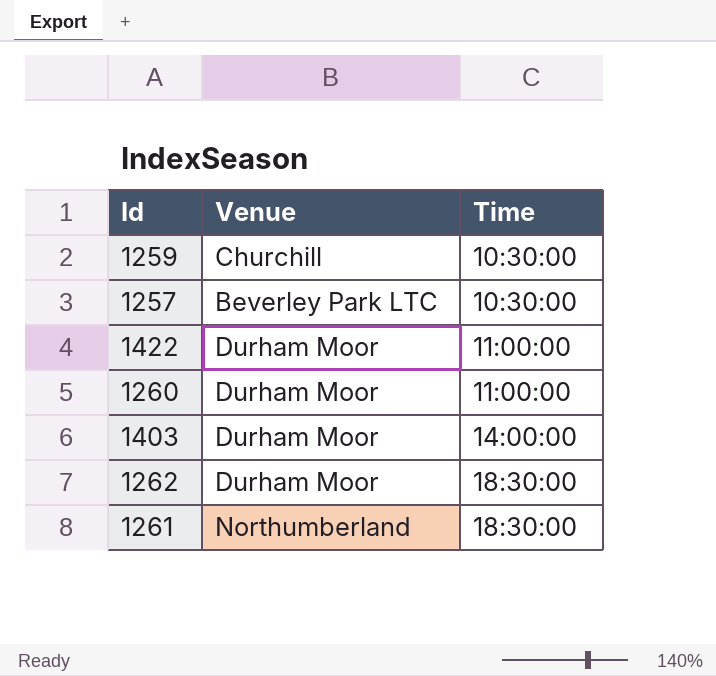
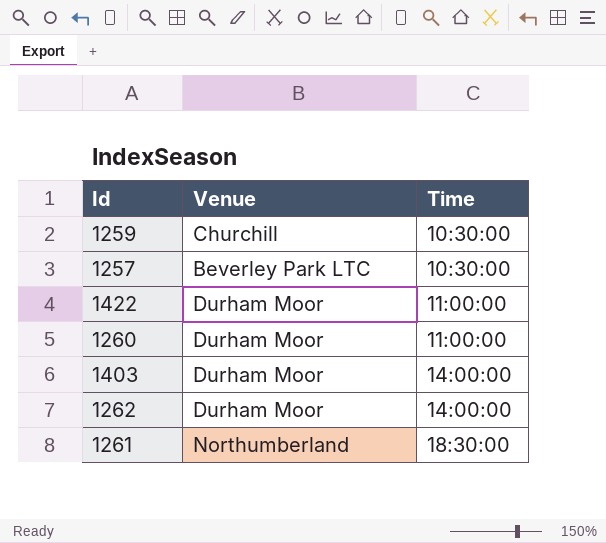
1262 | Time: 18:30:00 -> 14:00:00

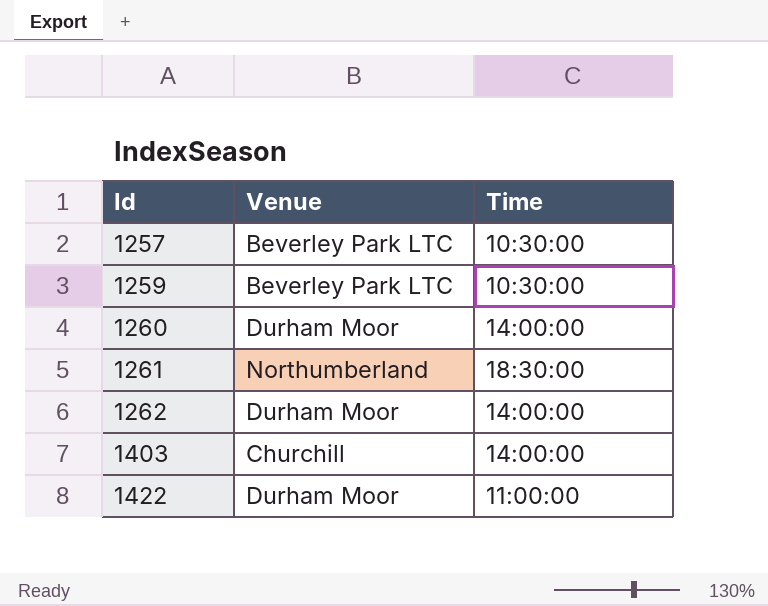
row order: Time ascending -> Id ascending
1259 | Venue: Churchill -> Beverley Park LTC
1260 | Time: 11:00:00 -> 14:00:00
1403 | Venue: Durham Moor -> Churchill

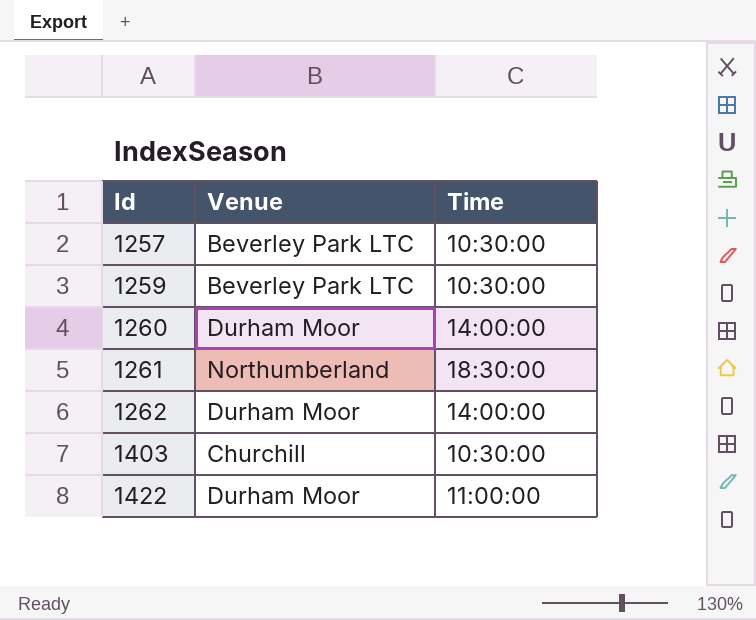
1403 | Time: 14:00:00 -> 10:30:00

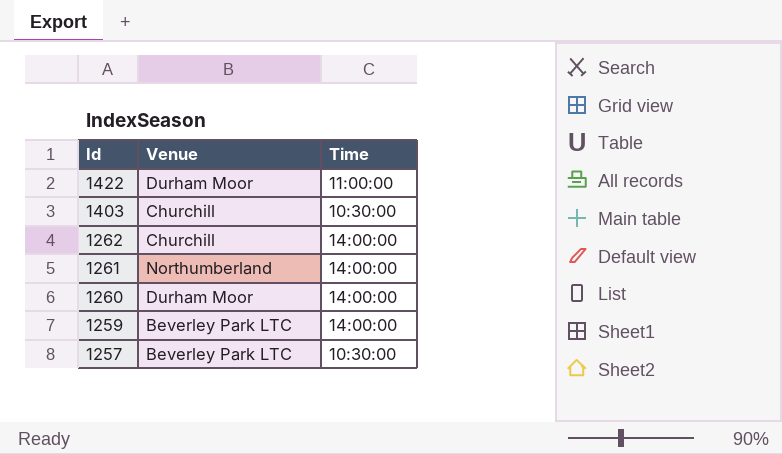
row order: Id ascending -> Id descending
1262 | Venue: Durham Moor -> Churchill
1261 | Time: 18:30:00 -> 14:00:00
1259 | Time: 10:30:00 -> 14:00:00

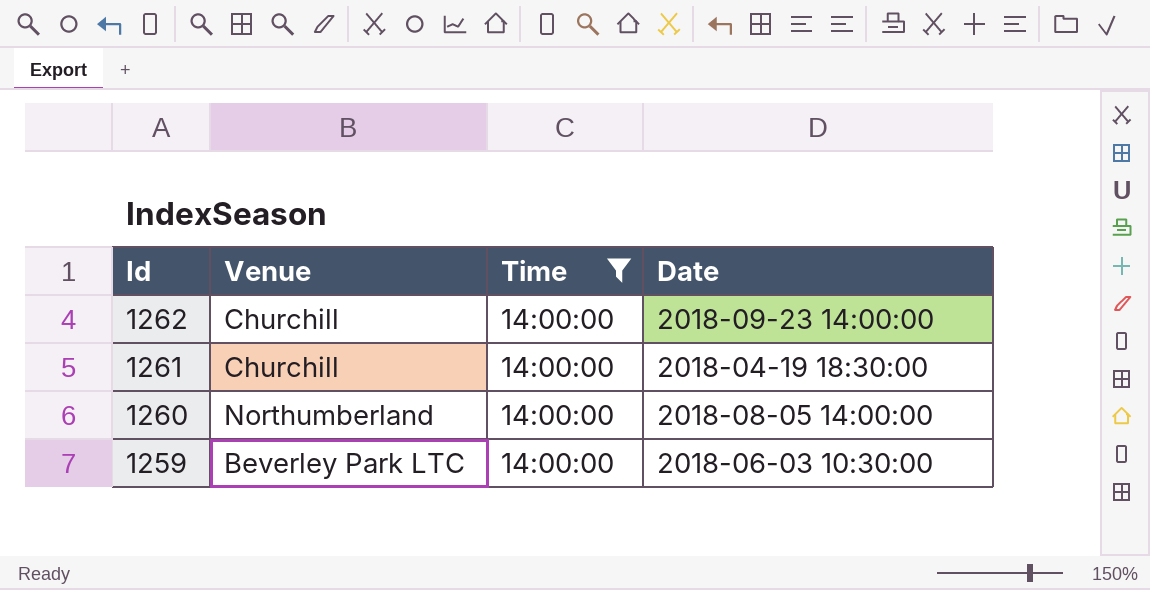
filter: none -> Time = 14:00:00
column Date | position: none -> 4
1261 | Venue: Northumberland -> Churchill
1260 | Venue: Durham Moor -> Northumberland

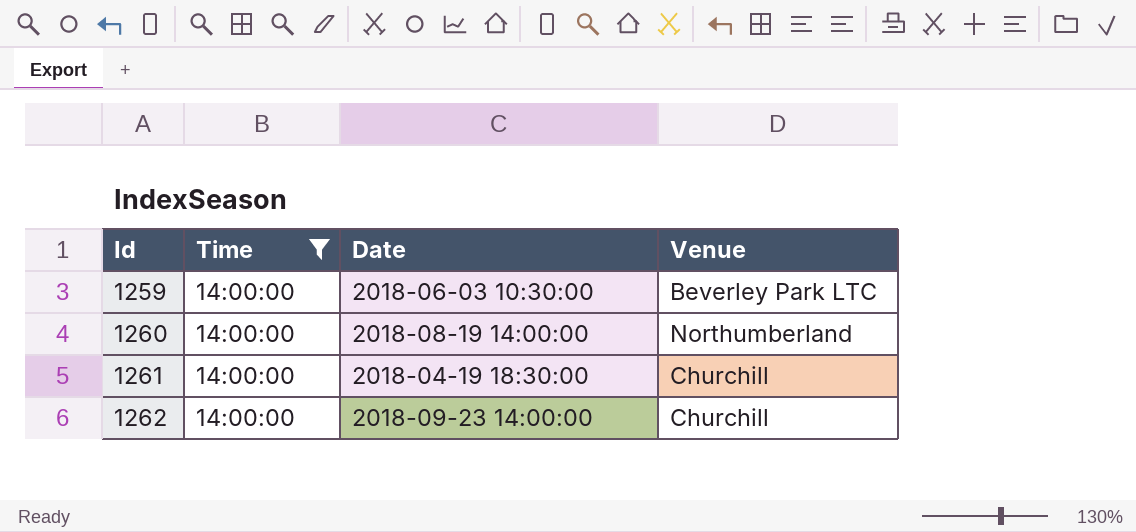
row order: Id descending -> Id ascending
column Venue | position: 2 -> 4
1260 | Date: 2018-08-05 14:00:00 -> 2018-08-19 14:00:00

